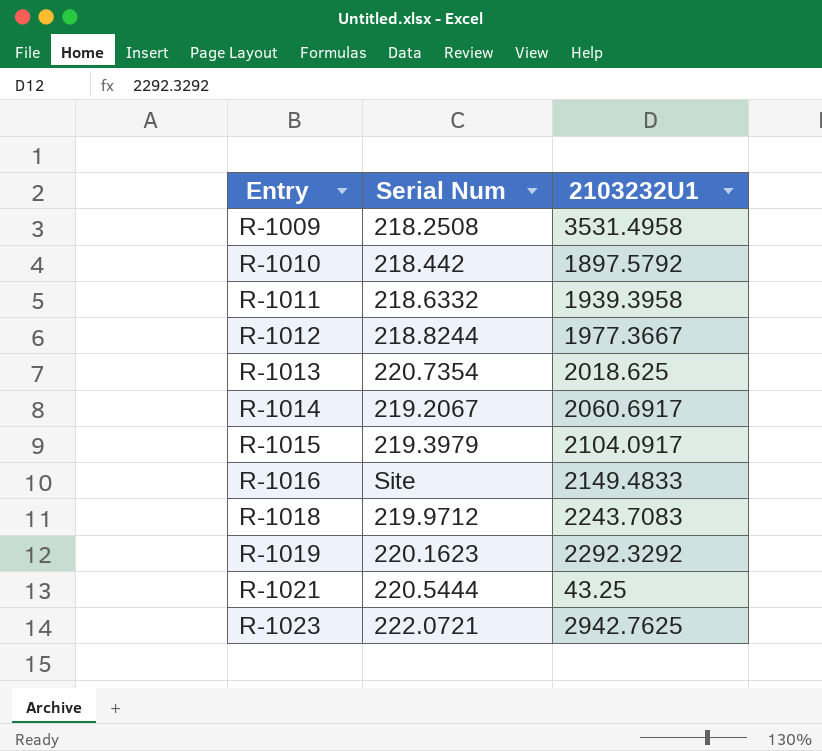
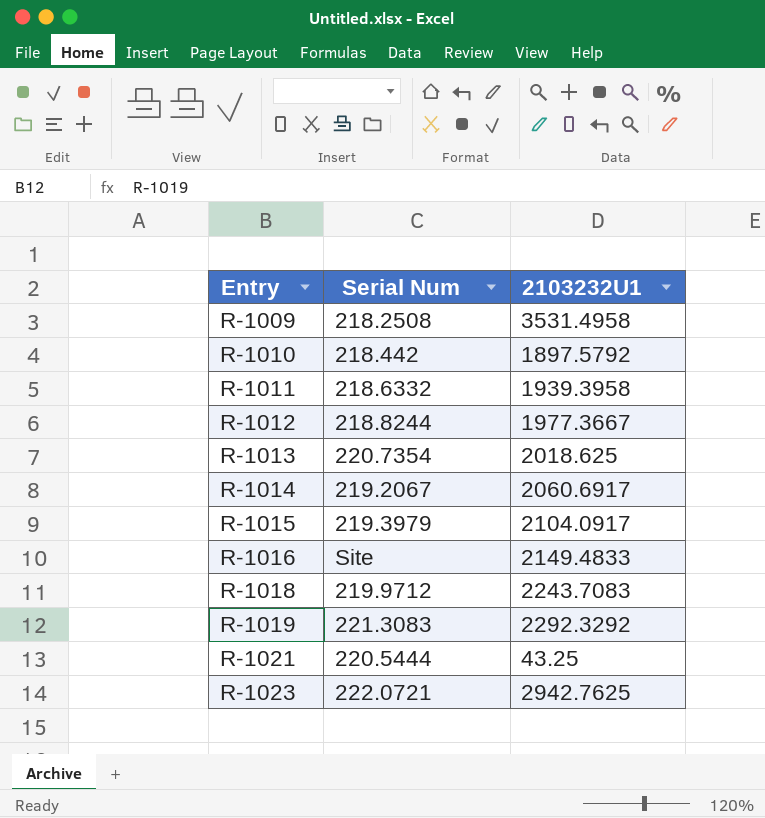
R-1019 | Serial Num: 220.1623 -> 221.3083

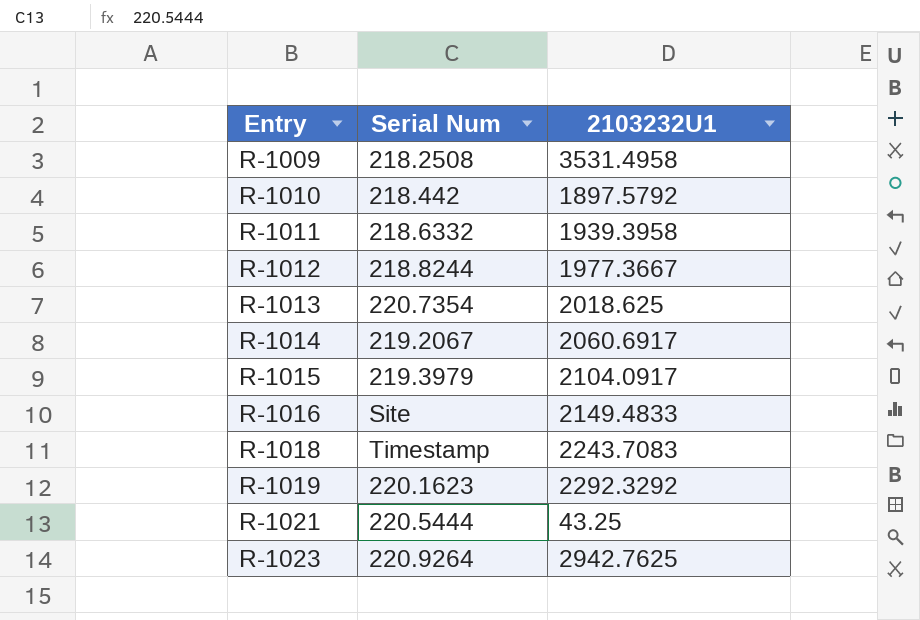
R-1018 | Serial Num: 219.9712 -> Timestamp
R-1019 | Serial Num: 221.3083 -> 220.1623
R-1023 | Serial Num: 222.0721 -> 220.9264

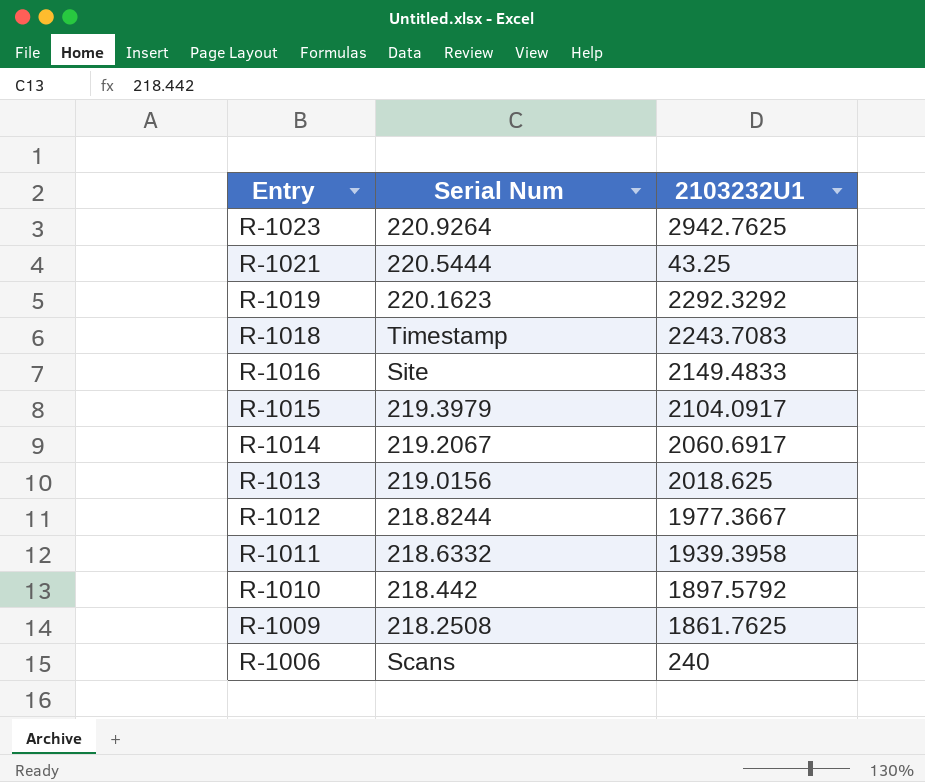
row order: Entry ascending -> Entry descending
R-1013 | Serial Num: 220.7354 -> 219.0156
R-1009 | 2103232U1: 3531.4958 -> 1861.7625
row R-1006: none -> Scans | 240

